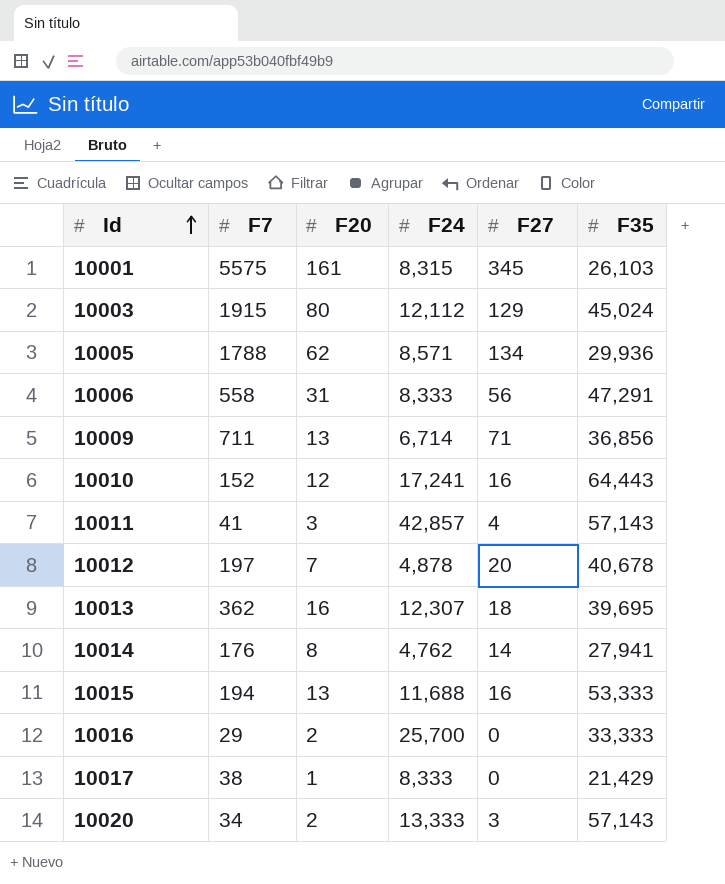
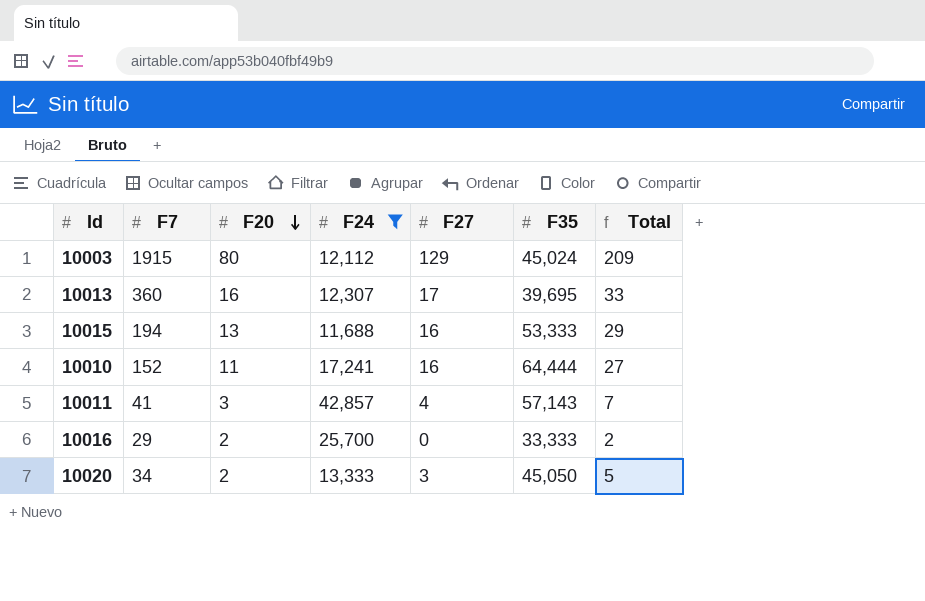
filter: none -> F24 >= 11,688
row order: Id ascending -> F20 descending
column Total | formula: none -> [F20] + [F27]
10013 | F7: 362 -> 360
10013 | F27: 18 -> 17
10010 | F20: 12 -> 11
10010 | F35: 64,443 -> 64,444
10020 | F35: 57,143 -> 45,050

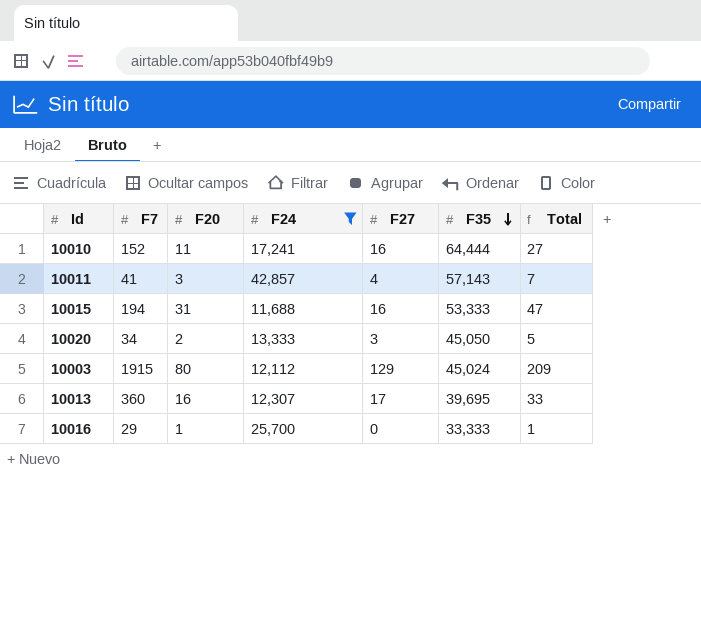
row order: F20 descending -> F35 descending
10015 | F20: 13 -> 31
10015 | Total: 29 -> 47
10016 | F20: 2 -> 1
10016 | Total: 2 -> 1

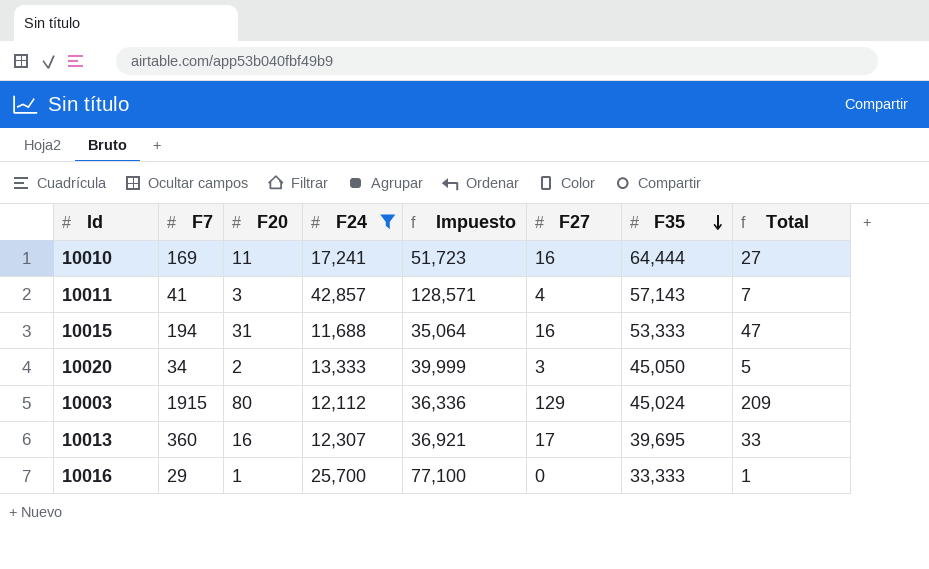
column Impuesto | formula: none -> [F24] * 3
10010 | F7: 152 -> 169

